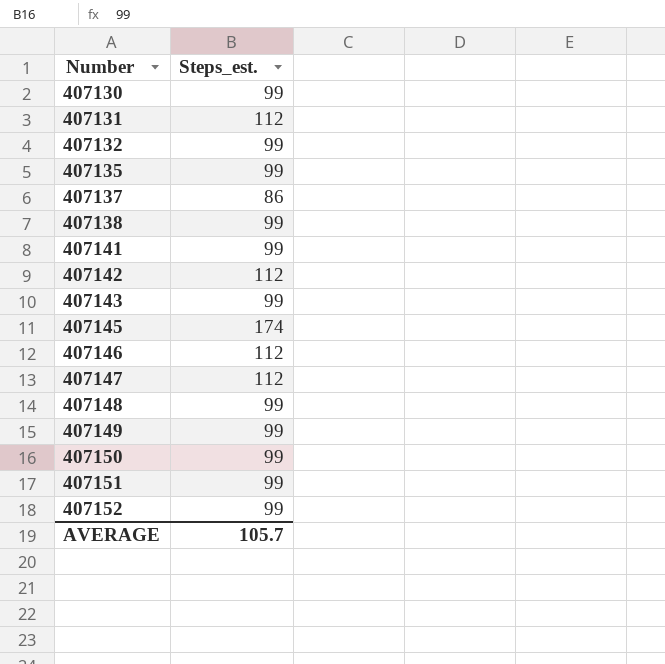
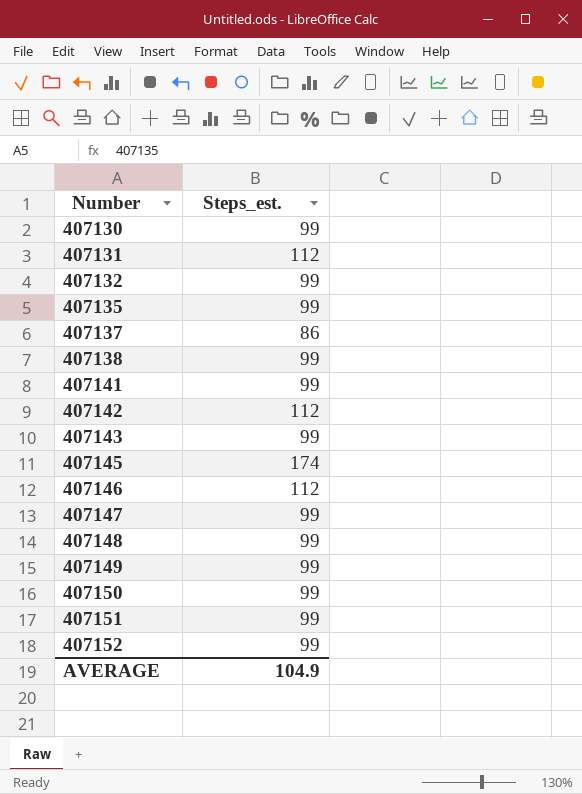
407147 | Steps_est.: 112 -> 99
AVERAGE | Steps_est.: 105.7 -> 104.9

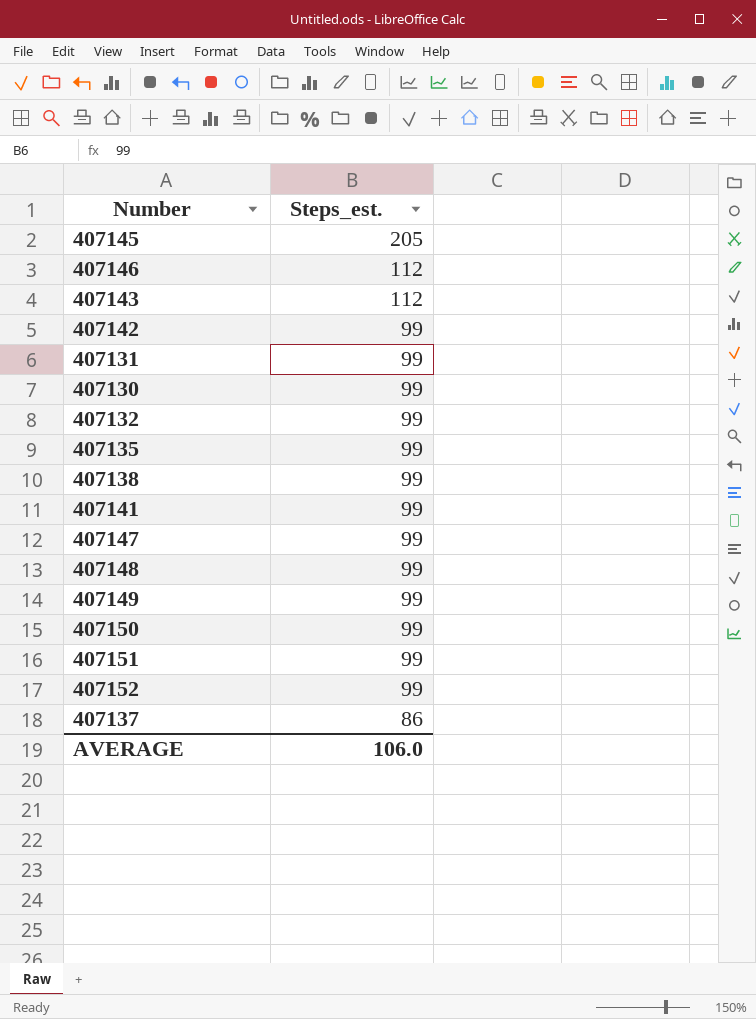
row order: Number ascending -> Steps_est. descending
407145 | Steps_est.: 174 -> 205
407143 | Steps_est.: 99 -> 112
407142 | Steps_est.: 112 -> 99
407131 | Steps_est.: 112 -> 99
AVERAGE | Steps_est.: 104.9 -> 106.0

